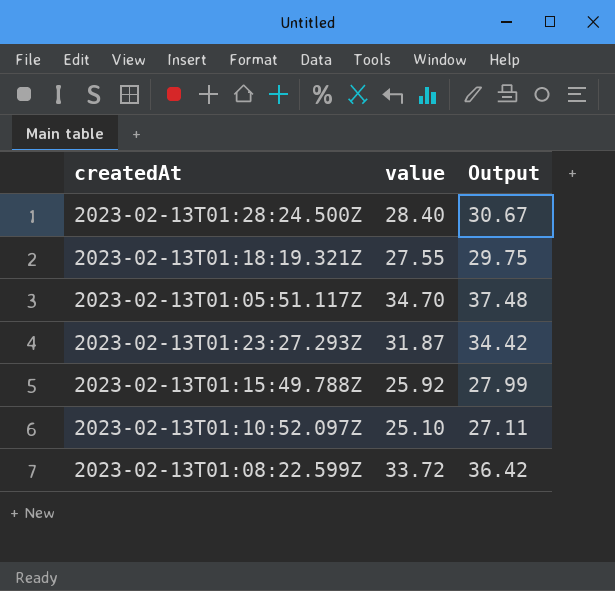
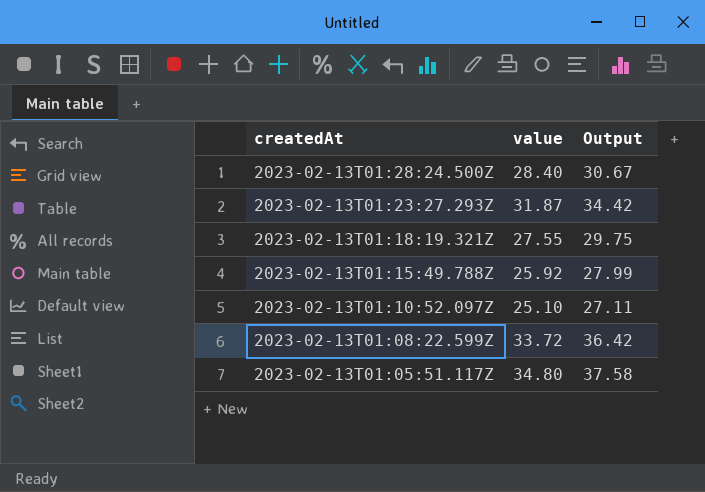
row order: none -> createdAt descending
2023-02-13T01:05:51.117Z | value: 34.70 -> 34.80
2023-02-13T01:05:51.117Z | Output: 37.48 -> 37.58

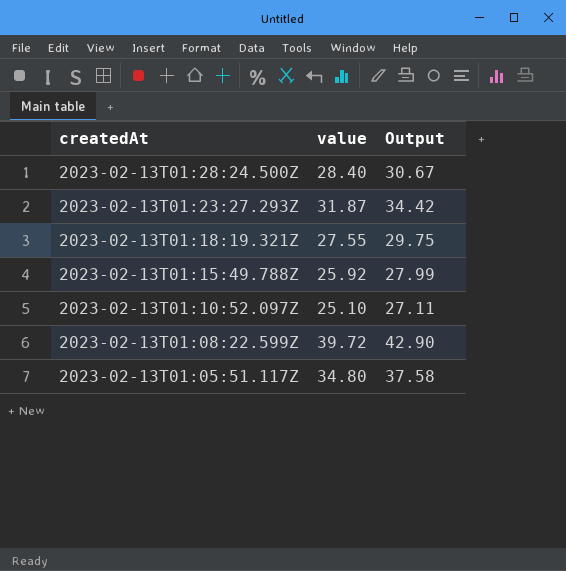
2023-02-13T01:08:22.599Z | value: 33.72 -> 39.72
2023-02-13T01:08:22.599Z | Output: 36.42 -> 42.90

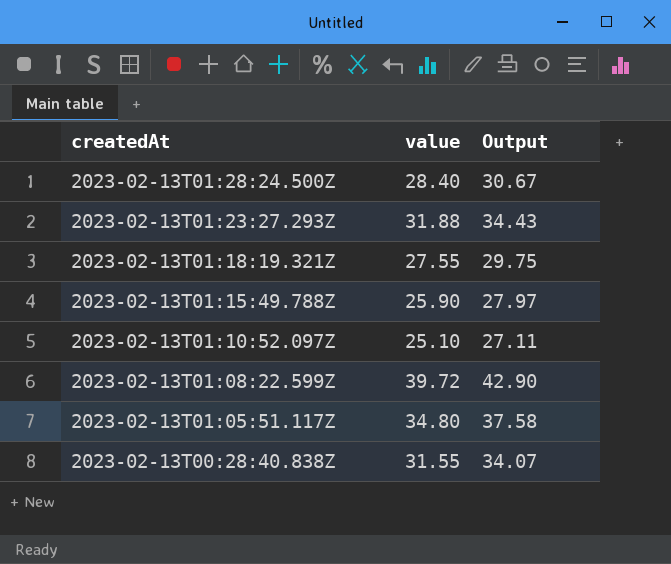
2023-02-13T01:23:27.293Z | value: 31.87 -> 31.88
2023-02-13T01:23:27.293Z | Output: 34.42 -> 34.43
2023-02-13T01:15:49.788Z | value: 25.92 -> 25.90
2023-02-13T01:15:49.788Z | Output: 27.99 -> 27.97
row 2023-02-13T00:28:40.838Z: none -> 31.55 | 34.07

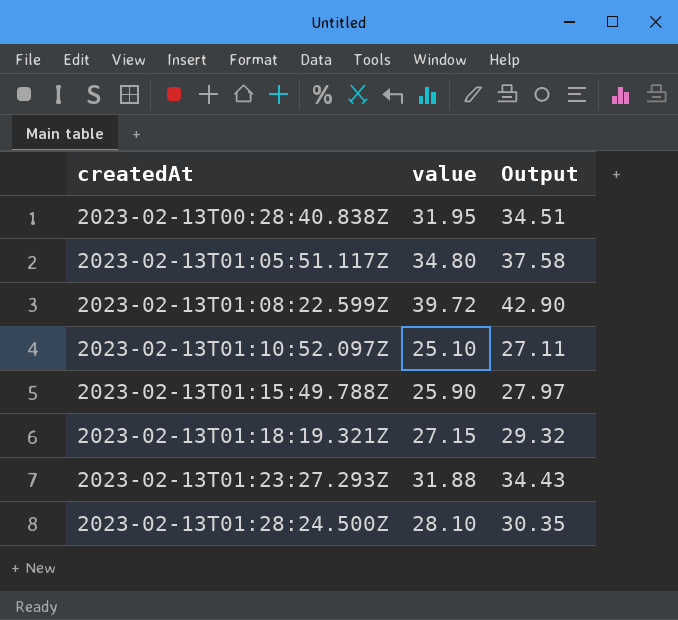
row order: createdAt descending -> createdAt ascending
2023-02-13T00:28:40.838Z | value: 31.55 -> 31.95
2023-02-13T00:28:40.838Z | Output: 34.07 -> 34.51
2023-02-13T01:18:19.321Z | value: 27.55 -> 27.15
2023-02-13T01:18:19.321Z | Output: 29.75 -> 29.32
2023-02-13T01:28:24.500Z | value: 28.40 -> 28.10
2023-02-13T01:28:24.500Z | Output: 30.67 -> 30.35

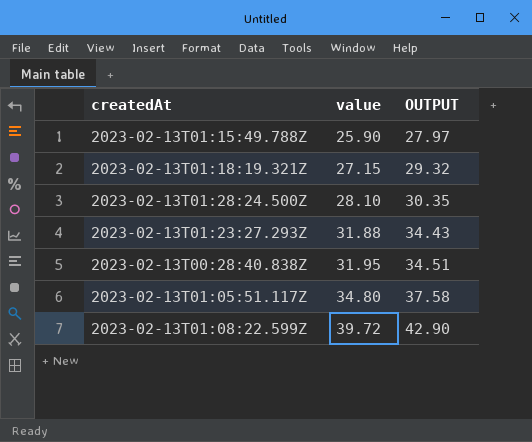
row order: createdAt ascending -> value ascending
column name: Output -> OUTPUT
row 2023-02-13T01:10:52.097Z: 25.10 | 27.11 -> none

